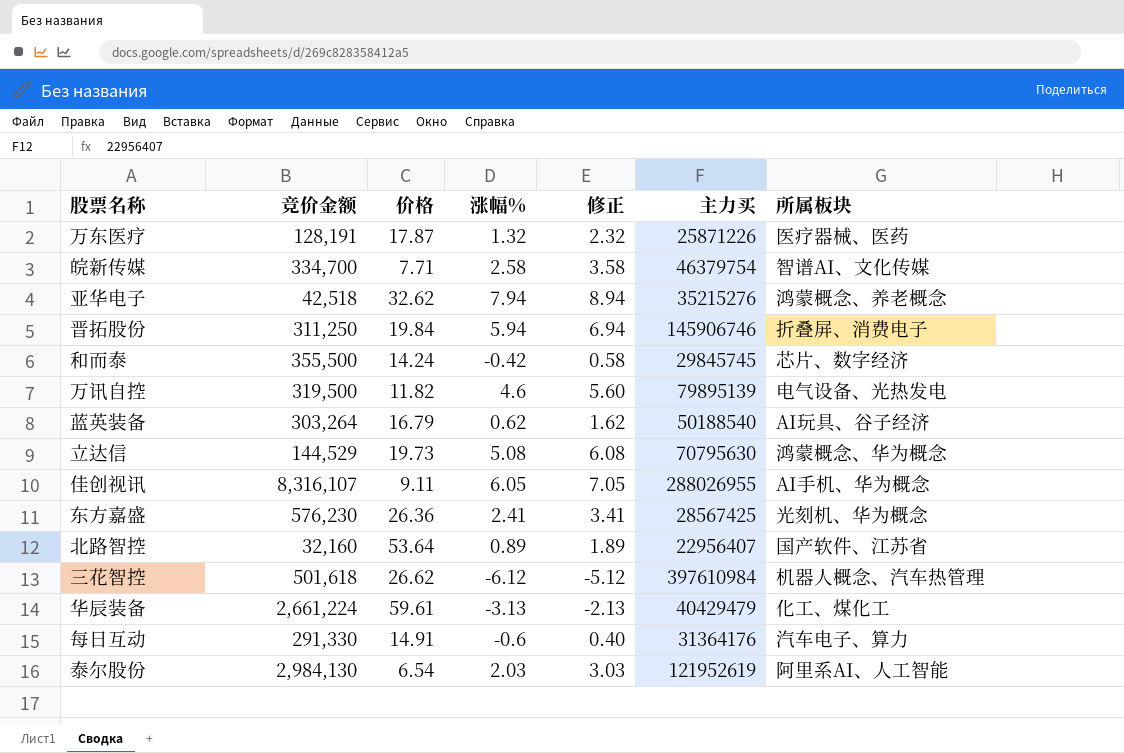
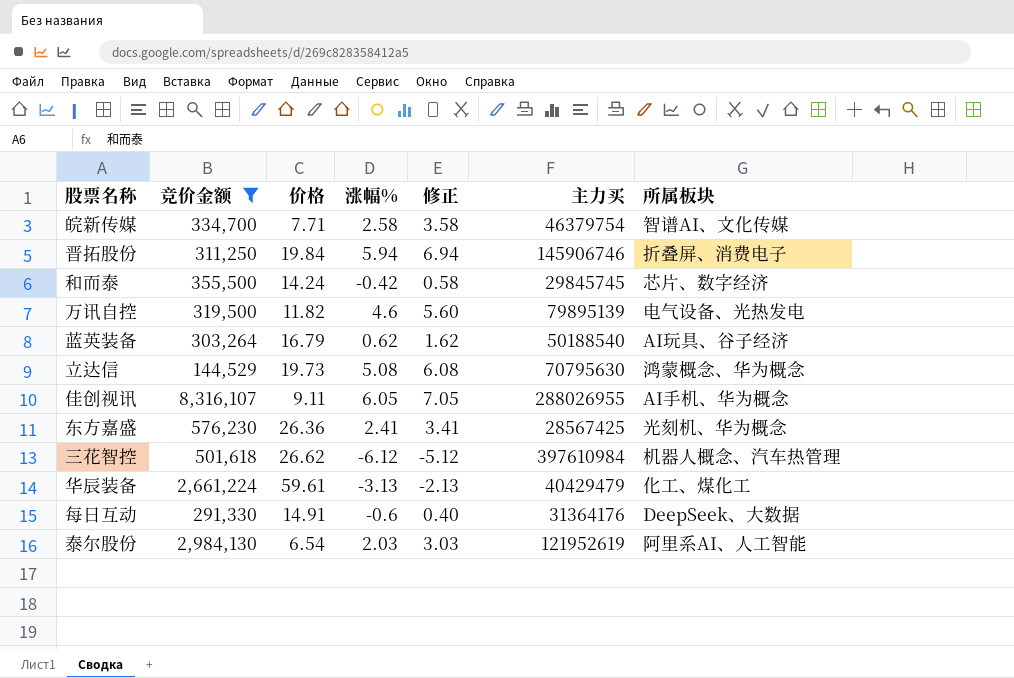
filter: none -> 竞价金额 >= 144,529
每日互动 | 所属板块: 汽车电子、算力 -> DeepSeek、大数据

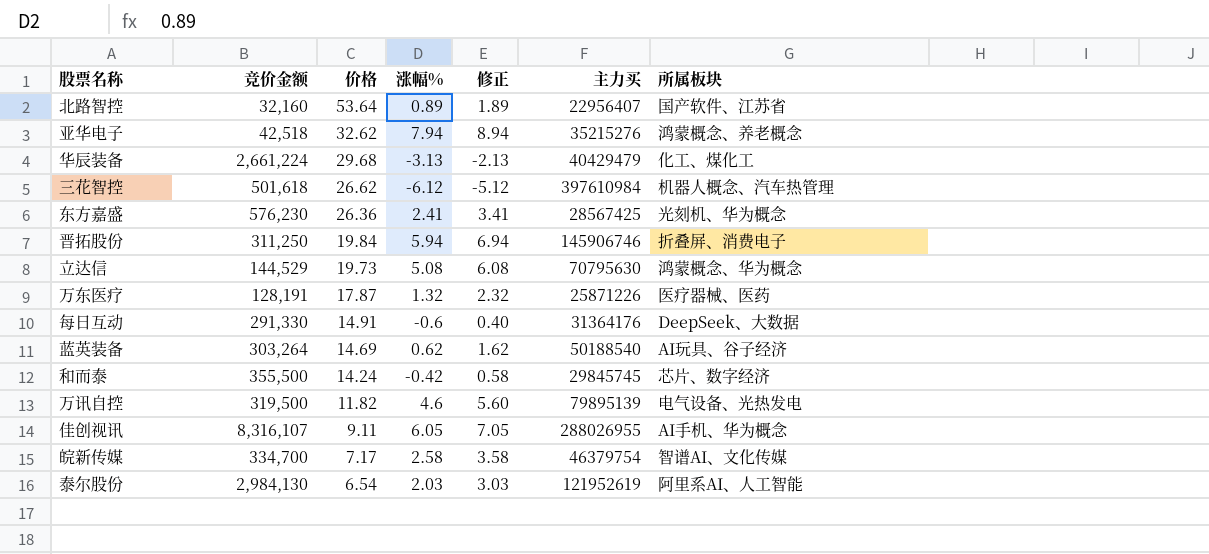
filter: 竞价金额 >= 144,529 -> none
row order: none -> 价格 descending
华辰装备 | 价格: 59.61 -> 29.68
蓝英装备 | 价格: 16.79 -> 14.69
皖新传媒 | 价格: 7.71 -> 7.17

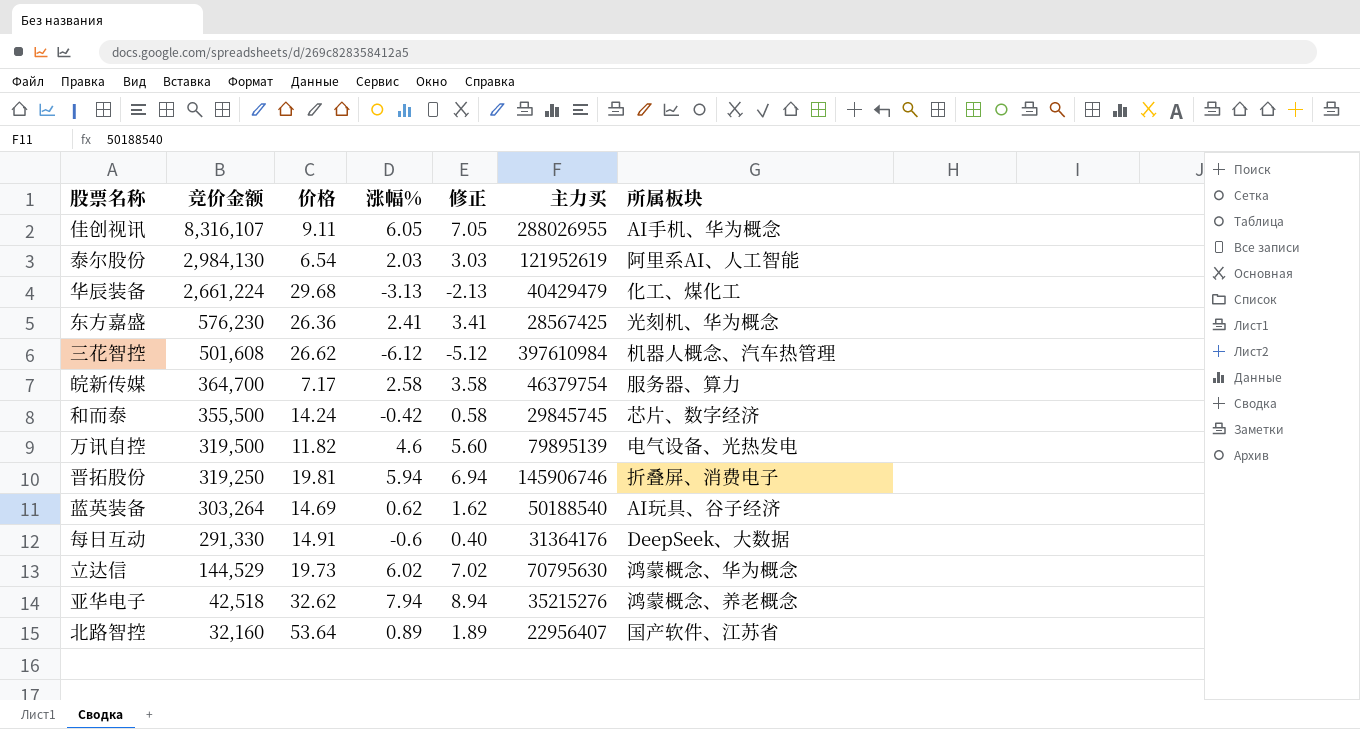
row order: 价格 descending -> 竞价金额 descending
row 万东医疗: 128,191 | 17.87 | 1.32 | 2.32 | 25871226 | 医疗器械、医药 -> none
三花智控 | 竞价金额: 501,618 -> 501,608
皖新传媒 | 竞价金额: 334,700 -> 364,700
皖新传媒 | 所属板块: 智谱AI、文化传媒 -> 服务器、算力
晋拓股份 | 竞价金额: 311,250 -> 319,250
晋拓股份 | 价格: 19.84 -> 19.81
立达信 | 涨幅%: 5.08 -> 6.02
立达信 | 修正: 6.08 -> 7.02

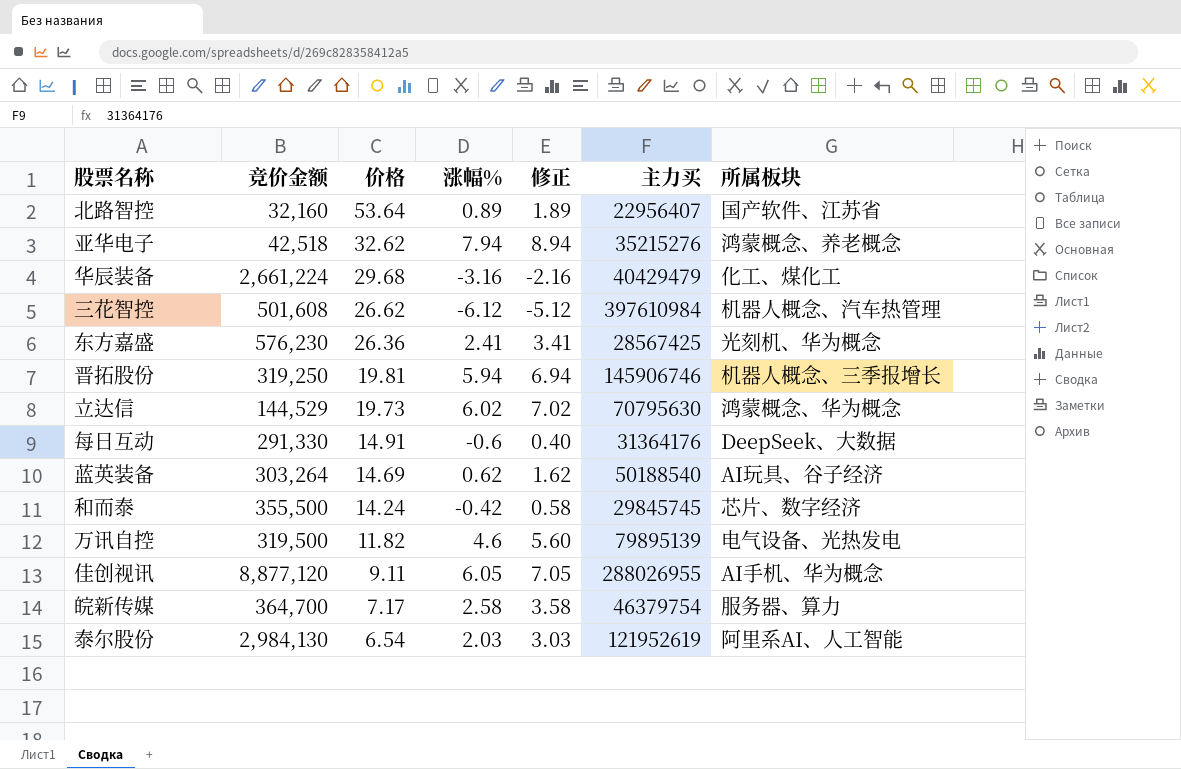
row order: 竞价金额 descending -> 价格 descending
华辰装备 | 涨幅%: -3.13 -> -3.16
华辰装备 | 修正: -2.13 -> -2.16
晋拓股份 | 所属板块: 折叠屏、消费电子 -> 机器人概念、三季报增长
佳创视讯 | 竞价金额: 8,316,107 -> 8,877,120

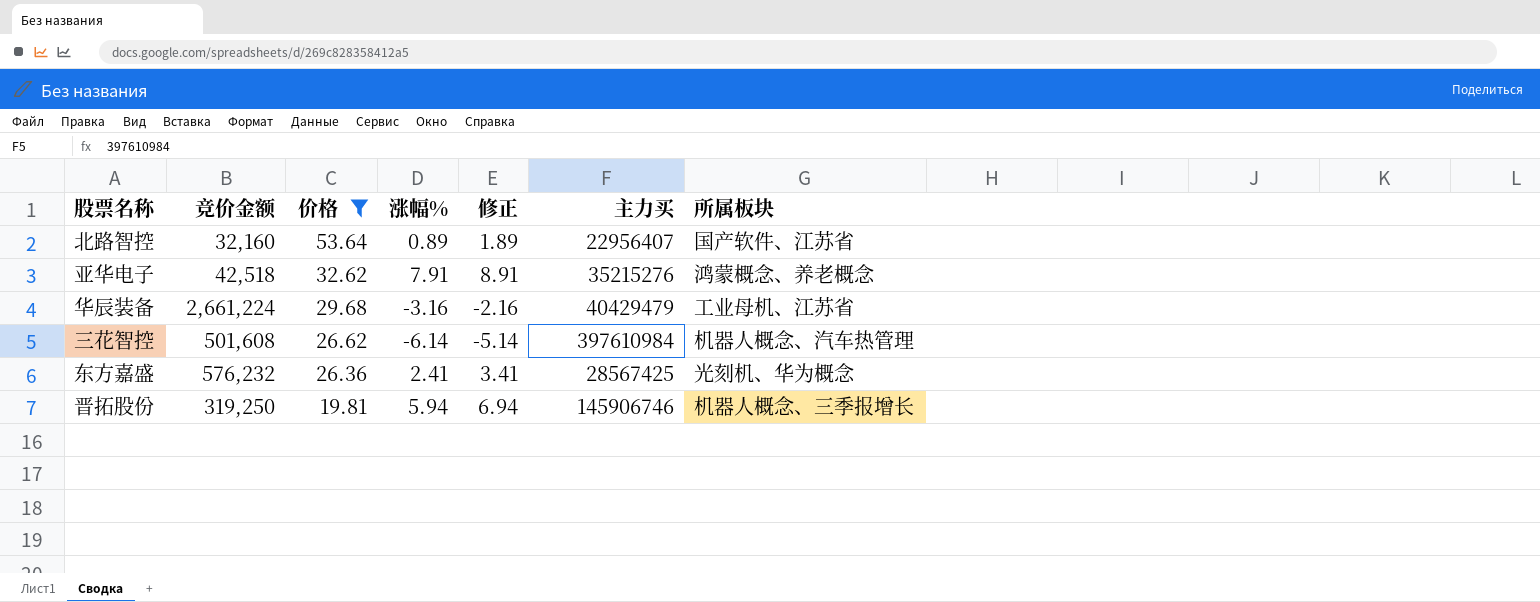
filter: none -> 价格 >= 19.81
亚华电子 | 涨幅%: 7.94 -> 7.91
亚华电子 | 修正: 8.94 -> 8.91
华辰装备 | 所属板块: 化工、煤化工 -> 工业母机、江苏省
三花智控 | 涨幅%: -6.12 -> -6.14
三花智控 | 修正: -5.12 -> -5.14
东方嘉盛 | 竞价金额: 576,230 -> 576,232

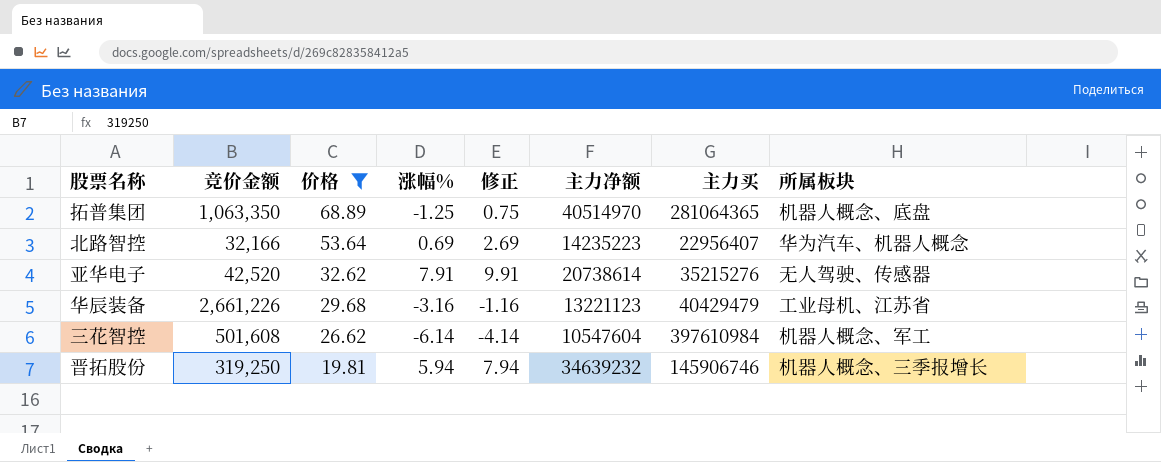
column 修正 | formula: [涨幅%] + 1 -> [涨幅%] + 2
column 主力净额 | position: none -> 6
row 东方嘉盛: 576,232 | 26.36 | 2.41 | 3.41 | 28567425 | 光刻机、华为概念 -> none
row 拓普集团: none -> 1,063,350 | 68.89 | -1.25 | 0.75 | 40514970 | 281064365 | 机器人概念、底盘
北路智控 | 竞价金额: 32,160 -> 32,166
北路智控 | 涨幅%: 0.89 -> 0.69
北路智控 | 所属板块: 国产软件、江苏省 -> 华为汽车、机器人概念
亚华电子 | 竞价金额: 42,518 -> 42,520
亚华电子 | 所属板块: 鸿蒙概念、养老概念 -> 无人驾驶、传感器
华辰装备 | 竞价金额: 2,661,224 -> 2,661,226
三花智控 | 所属板块: 机器人概念、汽车热管理 -> 机器人概念、军工

